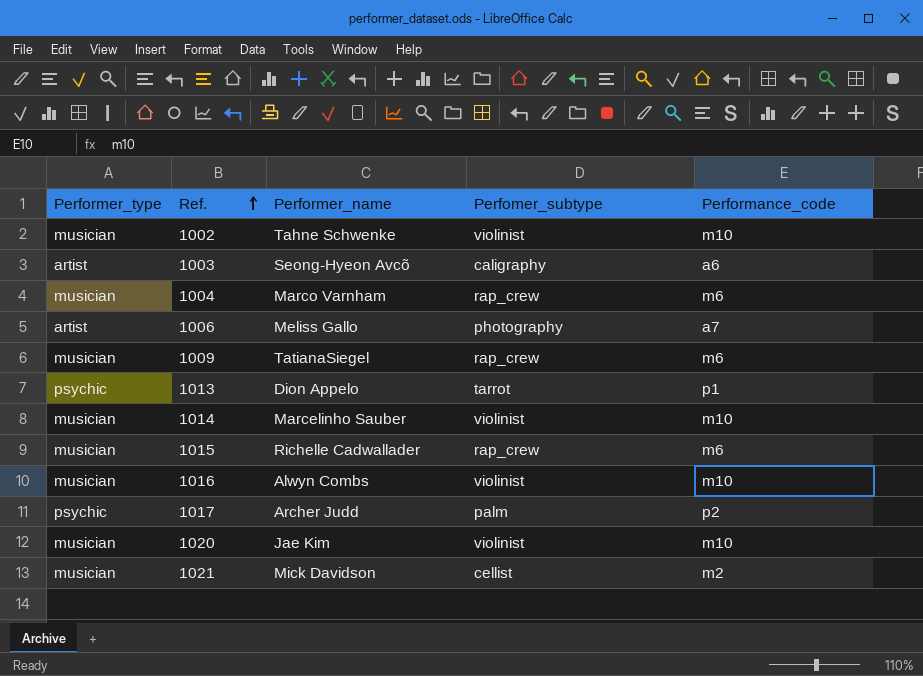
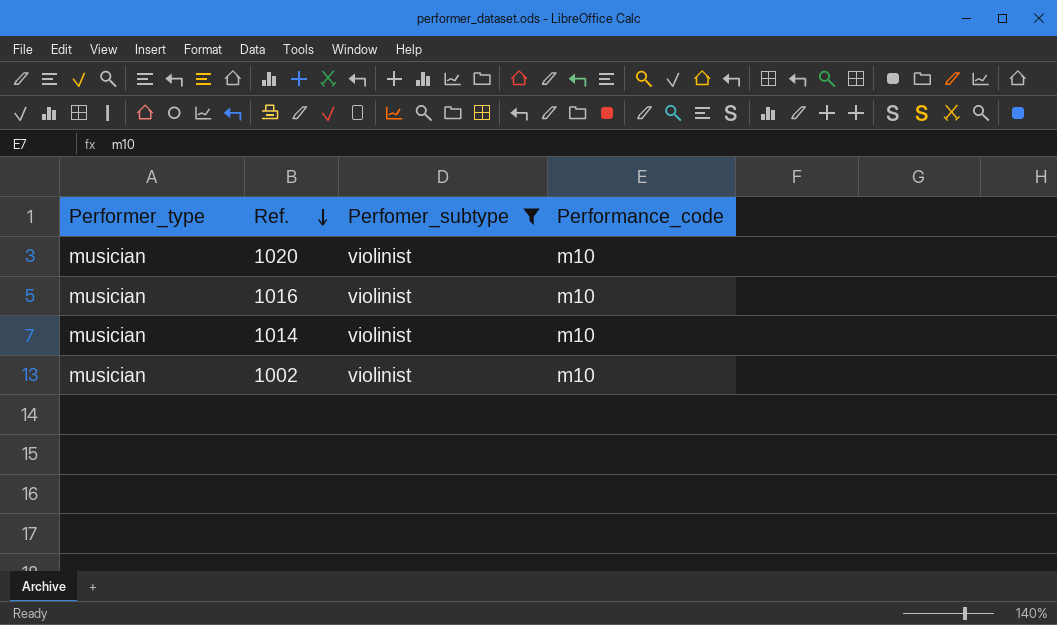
filter: none -> Perfomer_subtype = violinist
row order: Ref. ascending -> Ref. descending
column Performer_name | position: 3 -> none

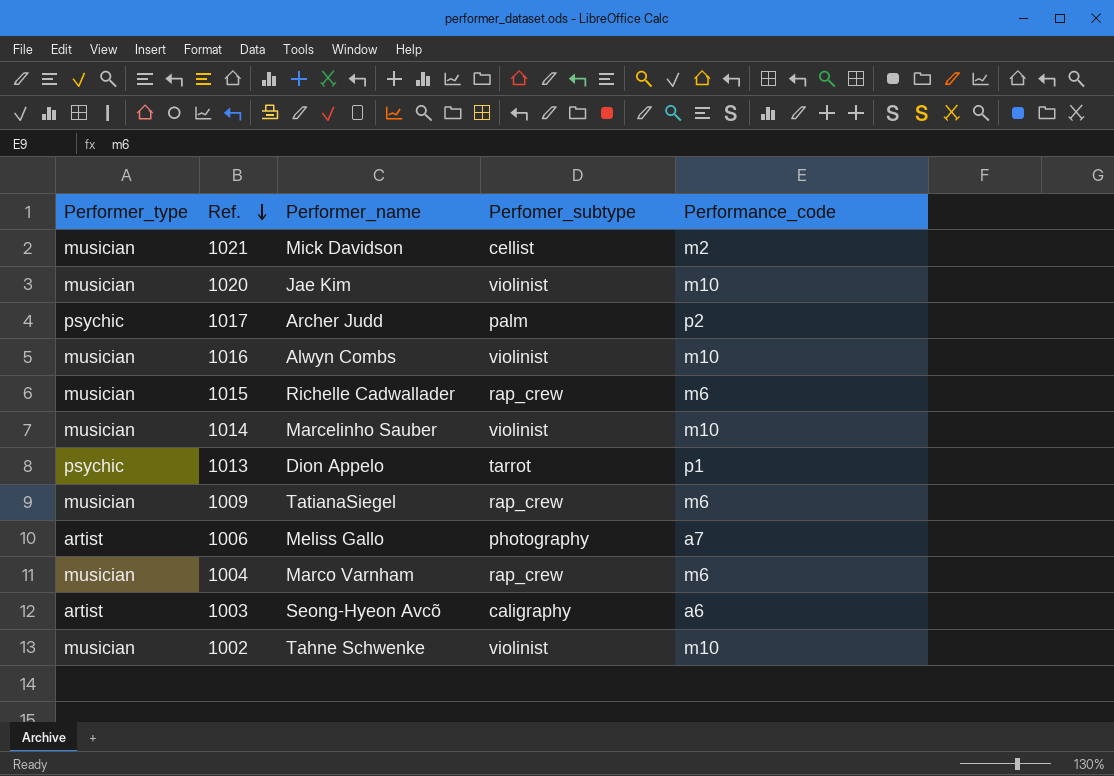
filter: Perfomer_subtype = violinist -> none
column Performer_name | position: none -> 3

